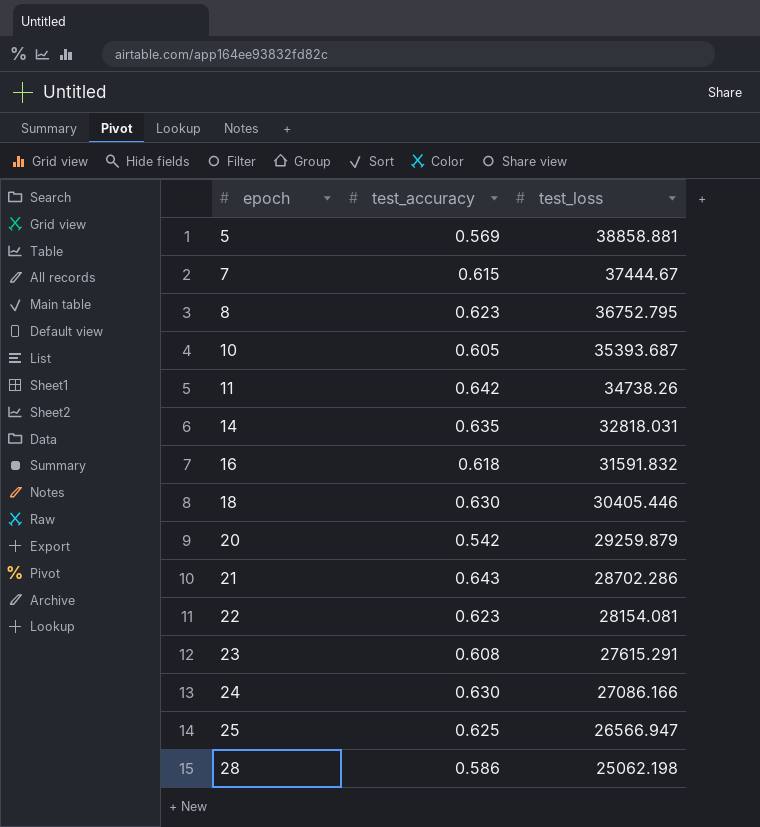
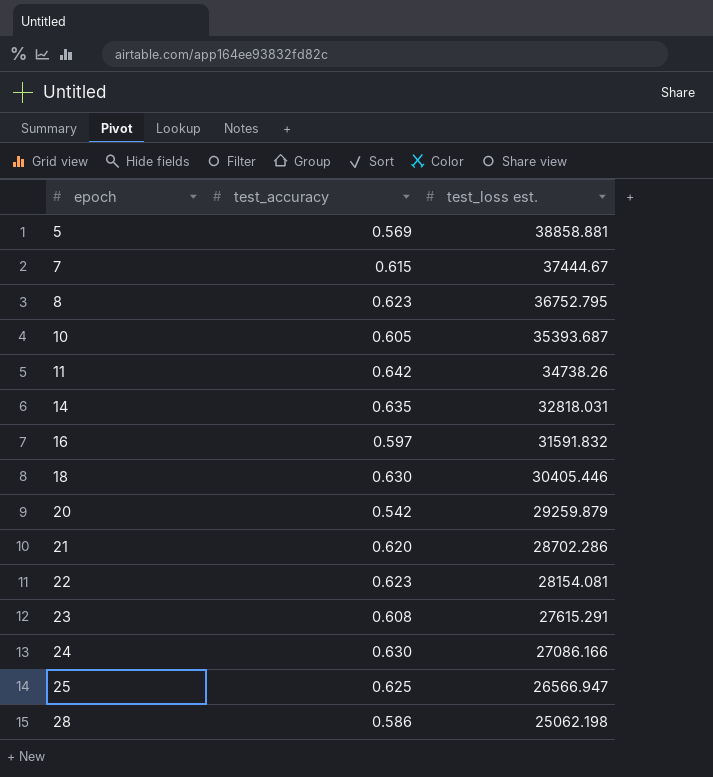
column name: test_loss -> test_loss est.
16 | test_accuracy: 0.618 -> 0.597
21 | test_accuracy: 0.643 -> 0.620

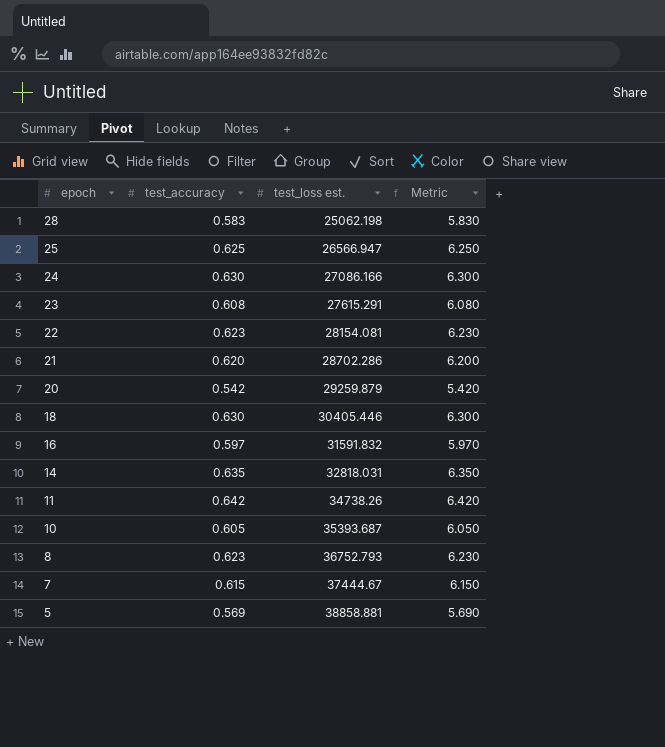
row order: epoch ascending -> epoch descending
column Metric | formula: none -> [test_accuracy] * 10
28 | test_accuracy: 0.586 -> 0.583
8 | test_loss est.: 36752.795 -> 36752.793

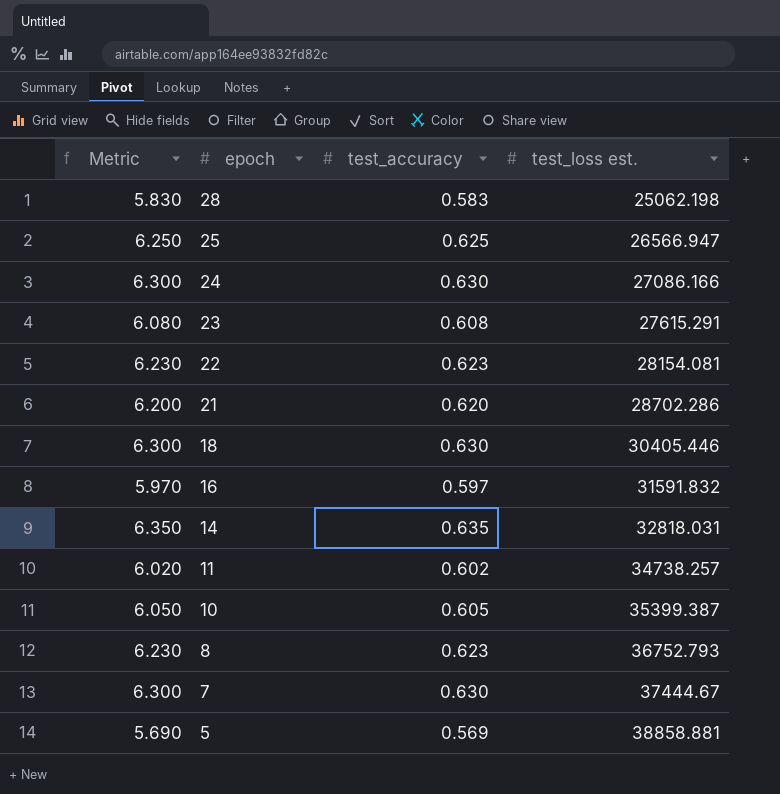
column Metric | position: 4 -> 1
row 20: 0.542 | 29259.879 | 5.420 -> none
11 | Metric: 6.420 -> 6.020
11 | test_accuracy: 0.642 -> 0.602
11 | test_loss est.: 34738.26 -> 34738.257
10 | test_loss est.: 35393.687 -> 35399.387
7 | Metric: 6.150 -> 6.300
7 | test_accuracy: 0.615 -> 0.630

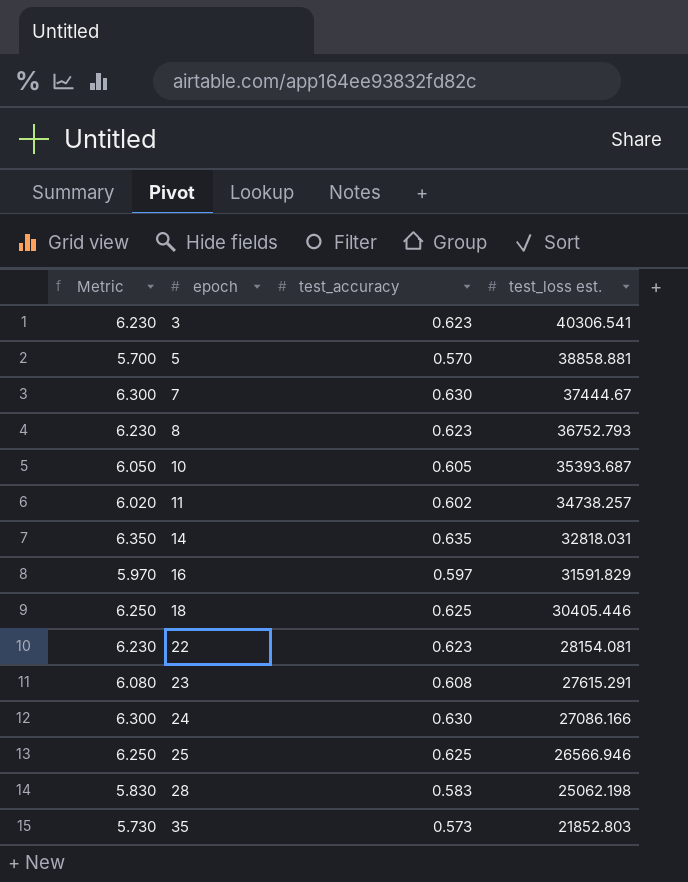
row order: epoch descending -> epoch ascending
row 21: 6.200 | 0.620 | 28702.286 -> none
row 3: none -> 6.230 | 0.623 | 40306.541
5 | Metric: 5.690 -> 5.700
5 | test_accuracy: 0.569 -> 0.570
10 | test_loss est.: 35399.387 -> 35393.687
16 | test_loss est.: 31591.832 -> 31591.829
18 | Metric: 6.300 -> 6.250
18 | test_accuracy: 0.630 -> 0.625
25 | test_loss est.: 26566.947 -> 26566.946
row 35: none -> 5.730 | 0.573 | 21852.803

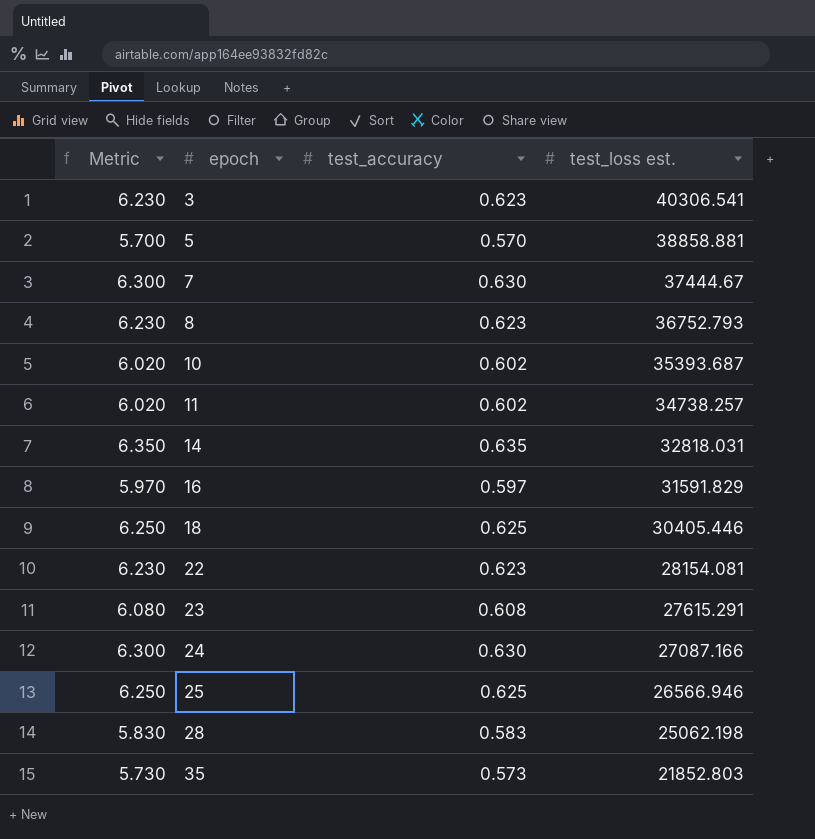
10 | Metric: 6.050 -> 6.020
10 | test_accuracy: 0.605 -> 0.602
24 | test_loss est.: 27086.166 -> 27087.166

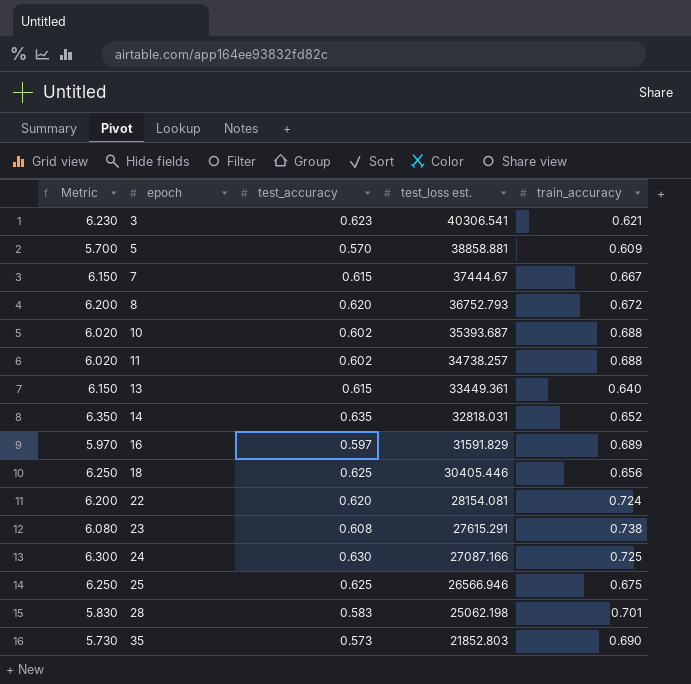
column train_accuracy | position: none -> 5
7 | Metric: 6.300 -> 6.150
7 | test_accuracy: 0.630 -> 0.615
8 | Metric: 6.230 -> 6.200
8 | test_accuracy: 0.623 -> 0.620
row 13: none -> 6.150 | 0.615 | 33449.361 | 0.640
22 | Metric: 6.230 -> 6.200
22 | test_accuracy: 0.623 -> 0.620

